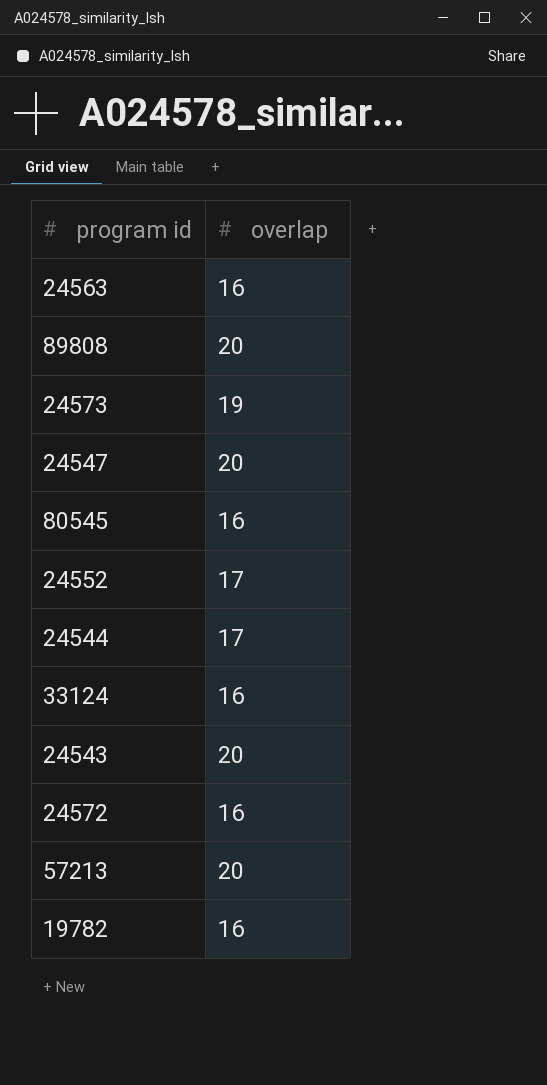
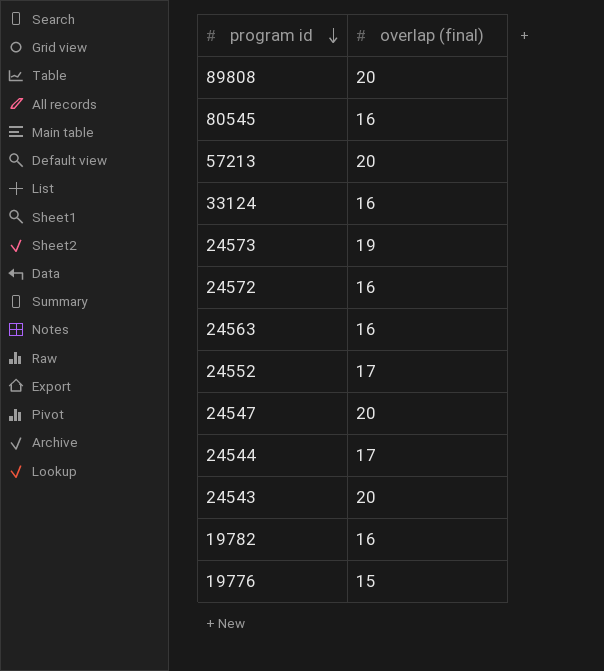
row order: none -> program id descending
column name: overlap -> overlap (final)
row 19776: none -> 15

